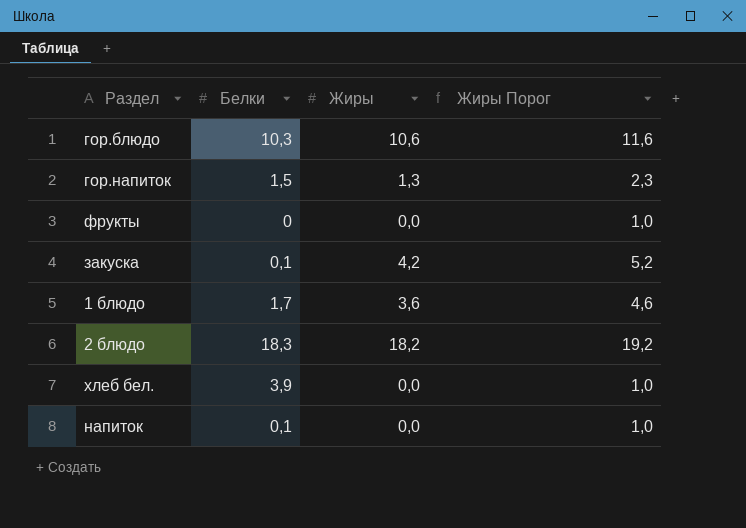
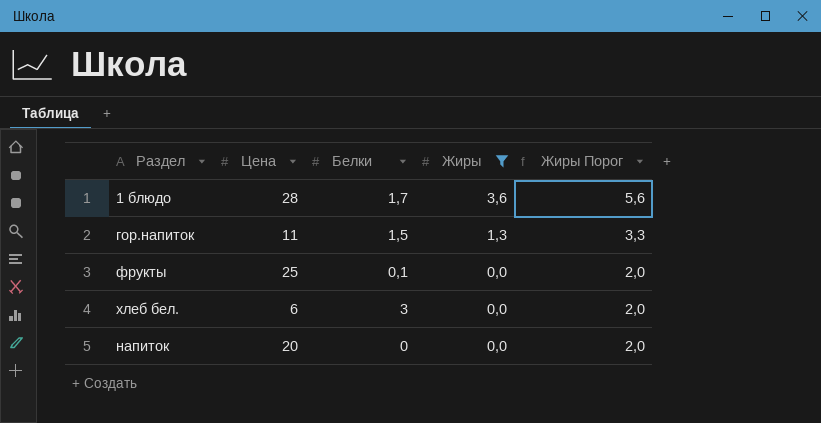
filter: none -> Жиры <= 3,6
row order: none -> Жиры descending
column Цена | position: none -> 2
column Жиры Порог | formula: [Жиры] + 1 -> [Жиры] + 2
фрукты | Белки: 0 -> 0,1
хлеб бел. | Белки: 3,9 -> 3
напиток | Белки: 0,1 -> 0

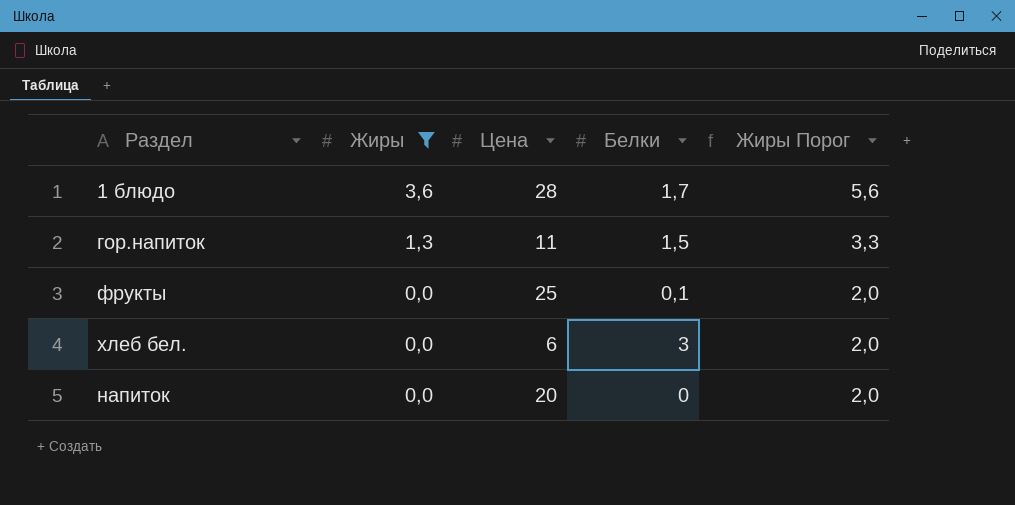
column Жиры | position: 4 -> 2

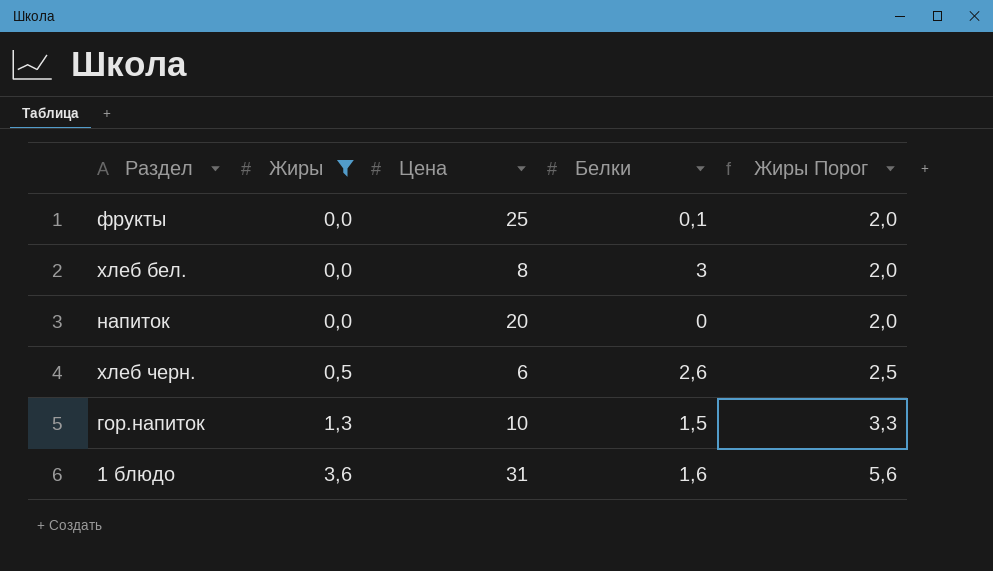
row order: Жиры descending -> Жиры ascending
хлеб бел. | Цена: 6 -> 8
row хлеб черн.: none -> 0,5 | 6 | 2,6 | 2,5
гор.напиток | Цена: 11 -> 10
1 блюдо | Цена: 28 -> 31
1 блюдо | Белки: 1,7 -> 1,6

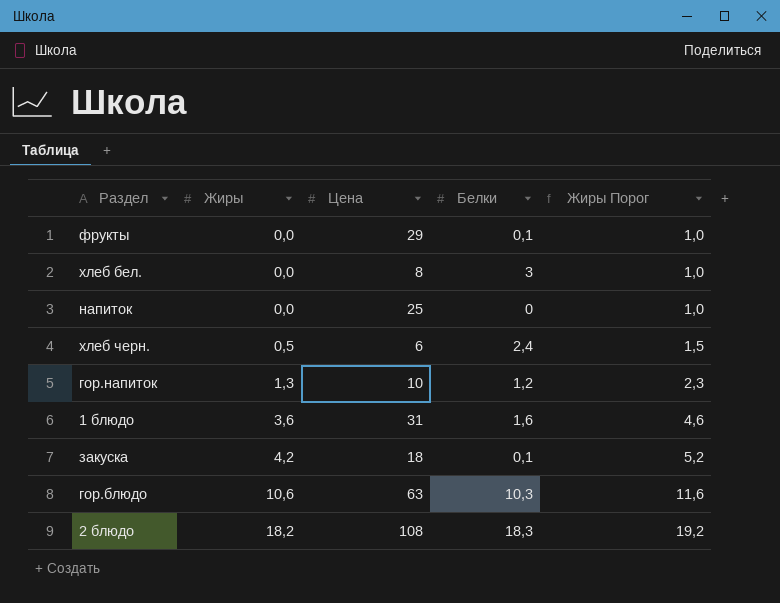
filter: Жиры <= 3,6 -> none
column Жиры Порог | formula: [Жиры] + 2 -> [Жиры] + 1
фрукты | Цена: 25 -> 29
напиток | Цена: 20 -> 25
хлеб черн. | Белки: 2,6 -> 2,4
гор.напиток | Белки: 1,5 -> 1,2

